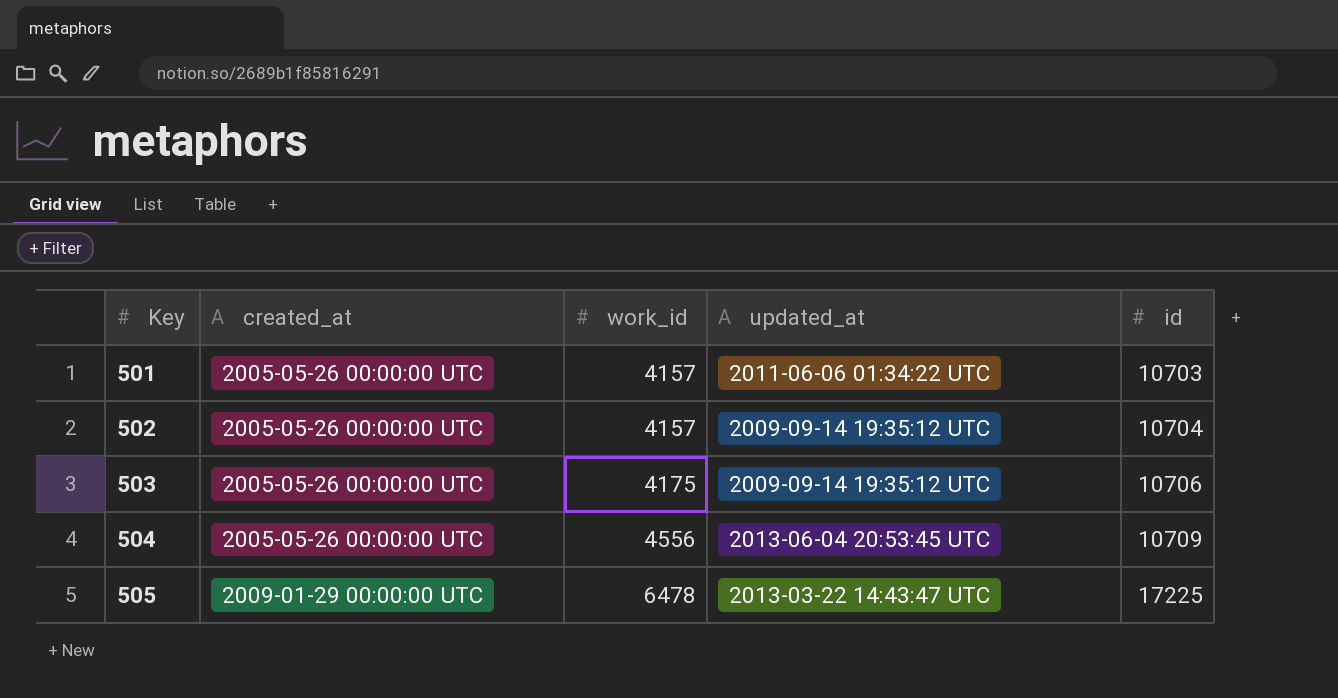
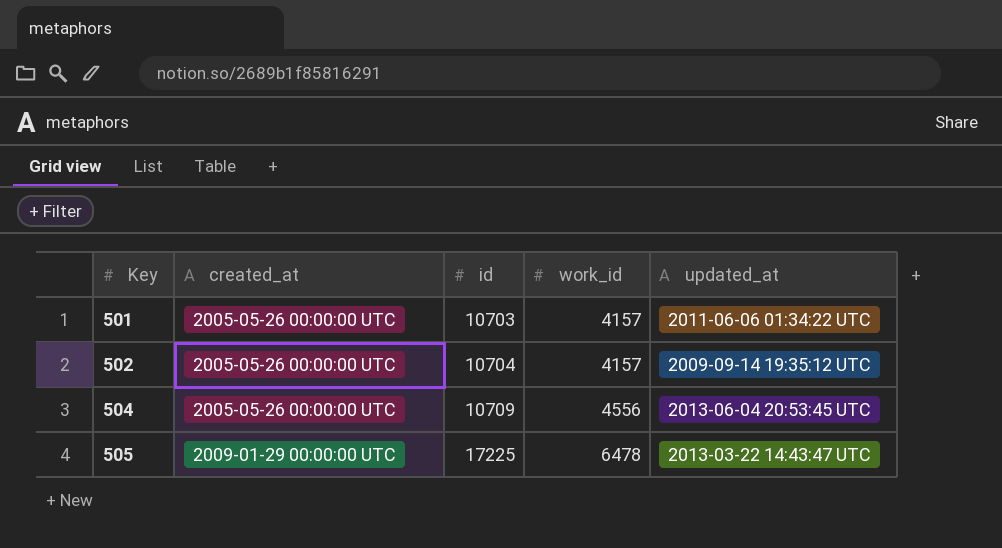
column id | position: 5 -> 3
row 503: 2005-05-26 00:00:00 UTC | 4175 | 2009-09-14 19:35:12 UTC | 10706 -> none

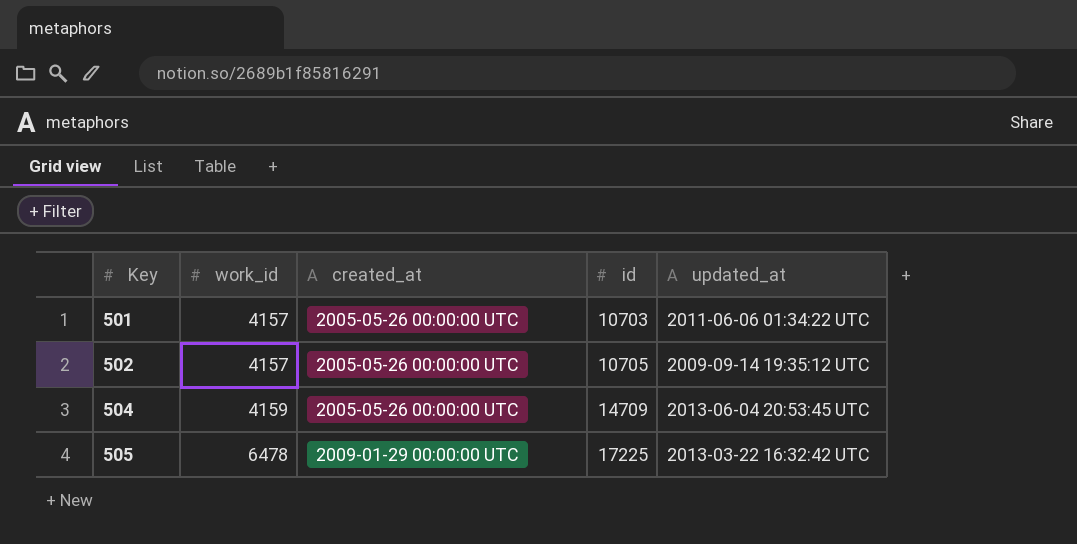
column work_id | position: 4 -> 2
502 | id: 10704 -> 10705
504 | work_id: 4556 -> 4159
504 | id: 10709 -> 14709
505 | updated_at: 2013-03-22 14:43:47 UTC -> 2013-03-22 16:32:42 UTC

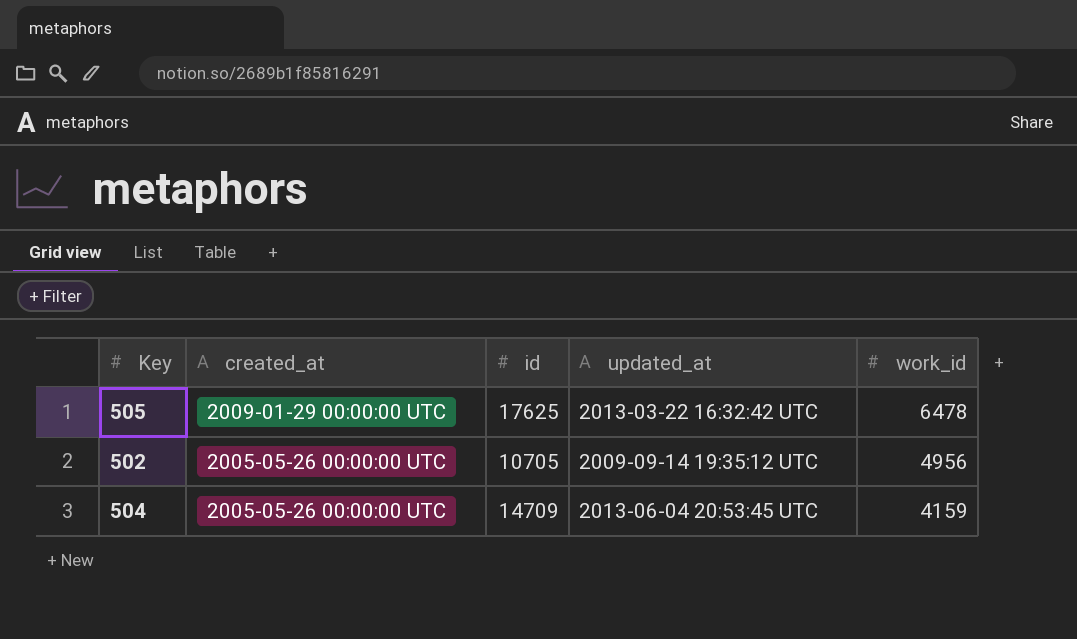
row order: Key ascending -> created_at descending
column work_id | position: 2 -> 5
row 501: 4157 | 2005-05-26 00:00:00 UTC | 10703 | 2011-06-06 01:34:22 UTC -> none
505 | id: 17225 -> 17625
502 | work_id: 4157 -> 4956

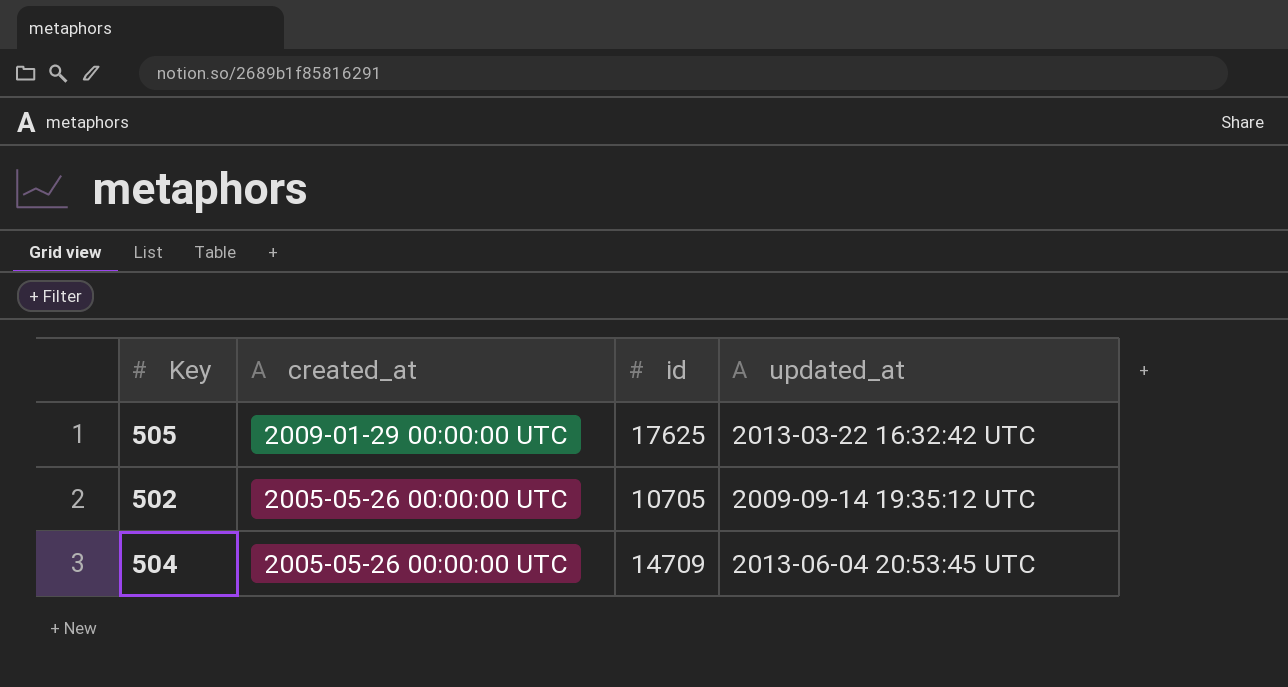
column work_id | position: 5 -> none

